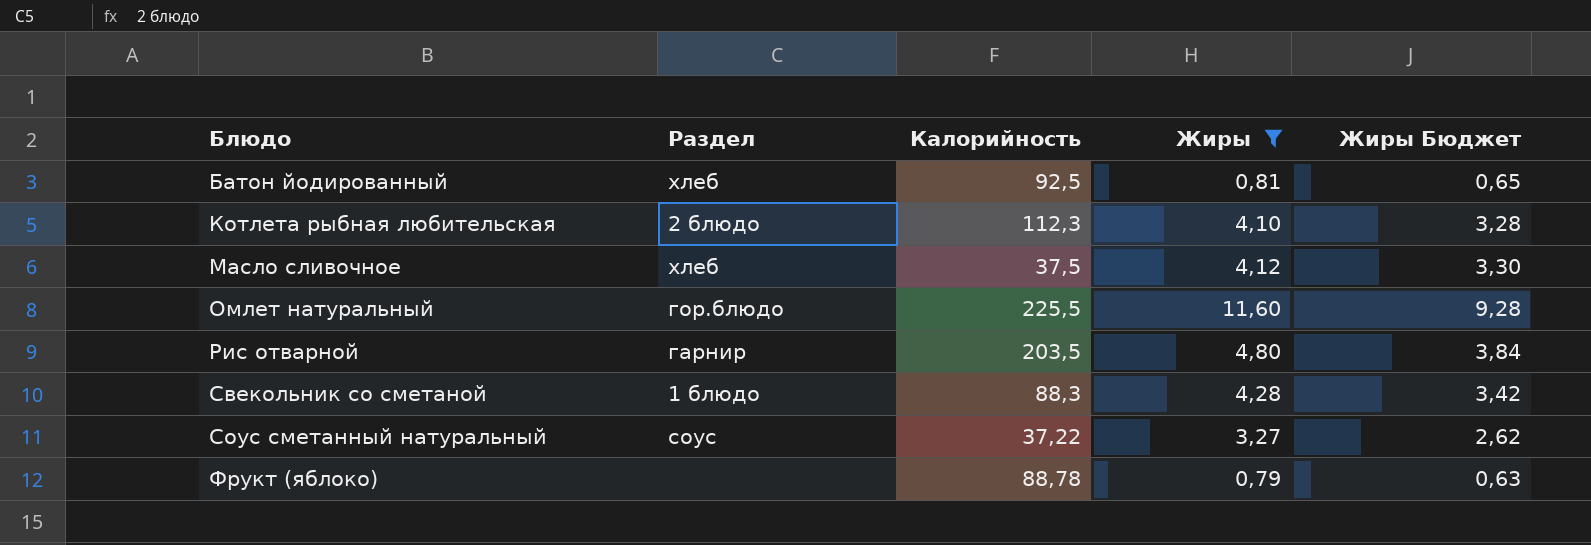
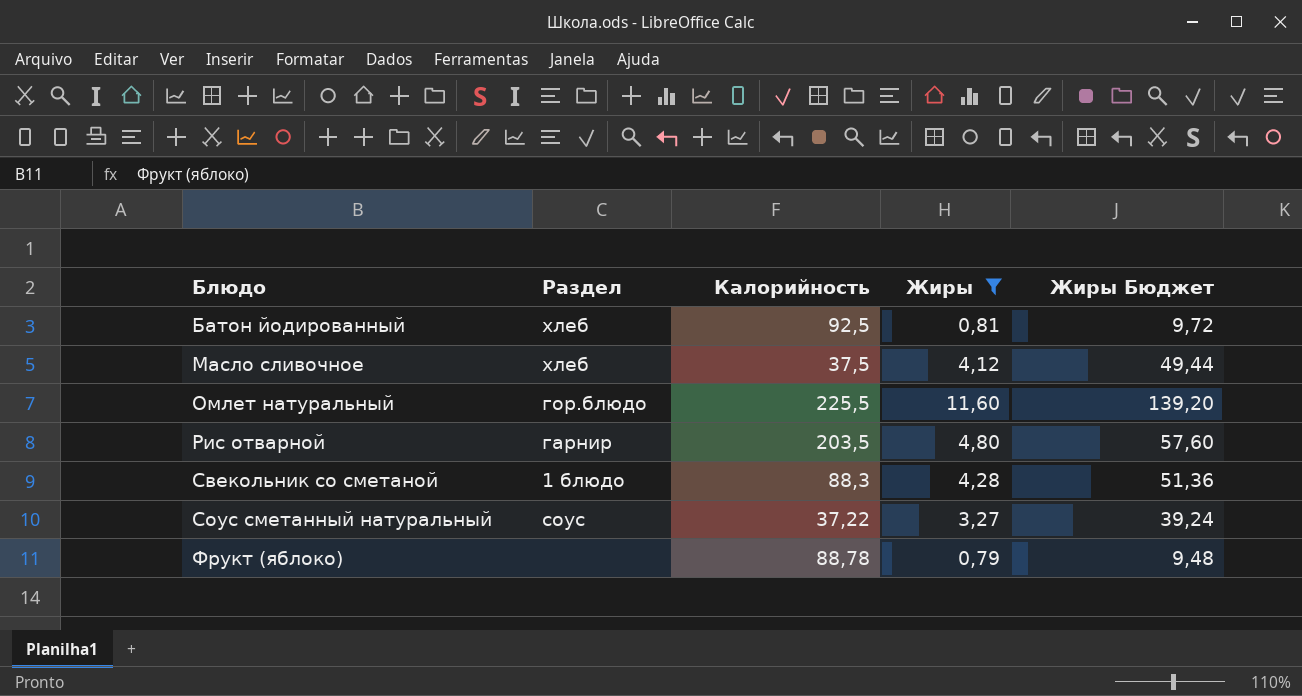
column Жиры Бюджет | formula: [Жиры] * 0,8 -> [Жиры] * 12
row Котлета рыбная любительская: 2 блюдо | 112,3 | 4,10 | 3,28 -> none

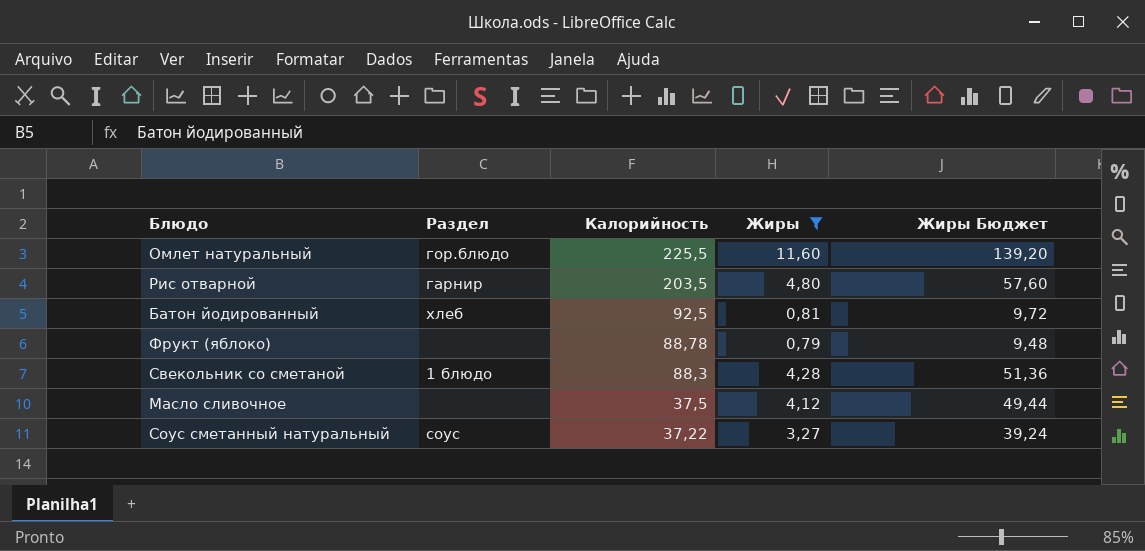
row order: Блюдо ascending -> Калорийность descending
Масло сливочное | Раздел: хлеб -> none

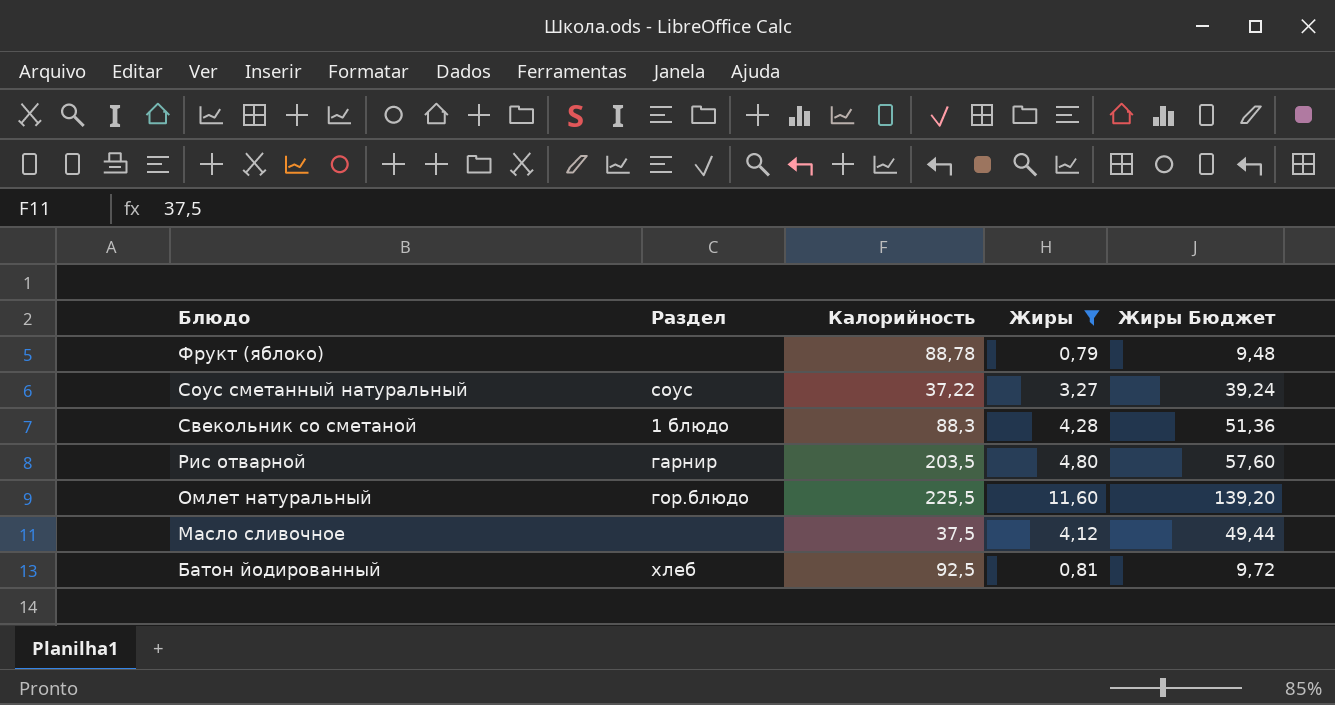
row order: Калорийность descending -> Блюдо descending

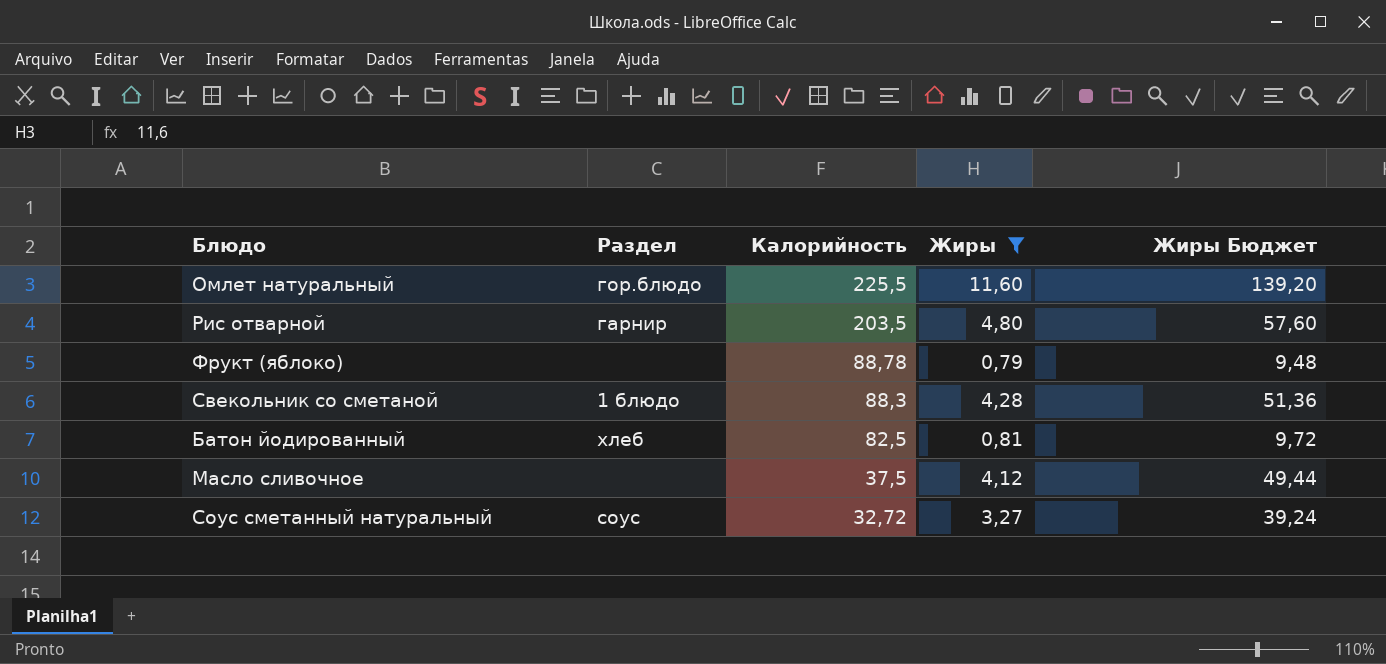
row order: Блюдо descending -> Калорийность descending
Батон йодированный | Калорийность: 92,5 -> 82,5
Соус сметанный натуральный | Калорийность: 37,22 -> 32,72

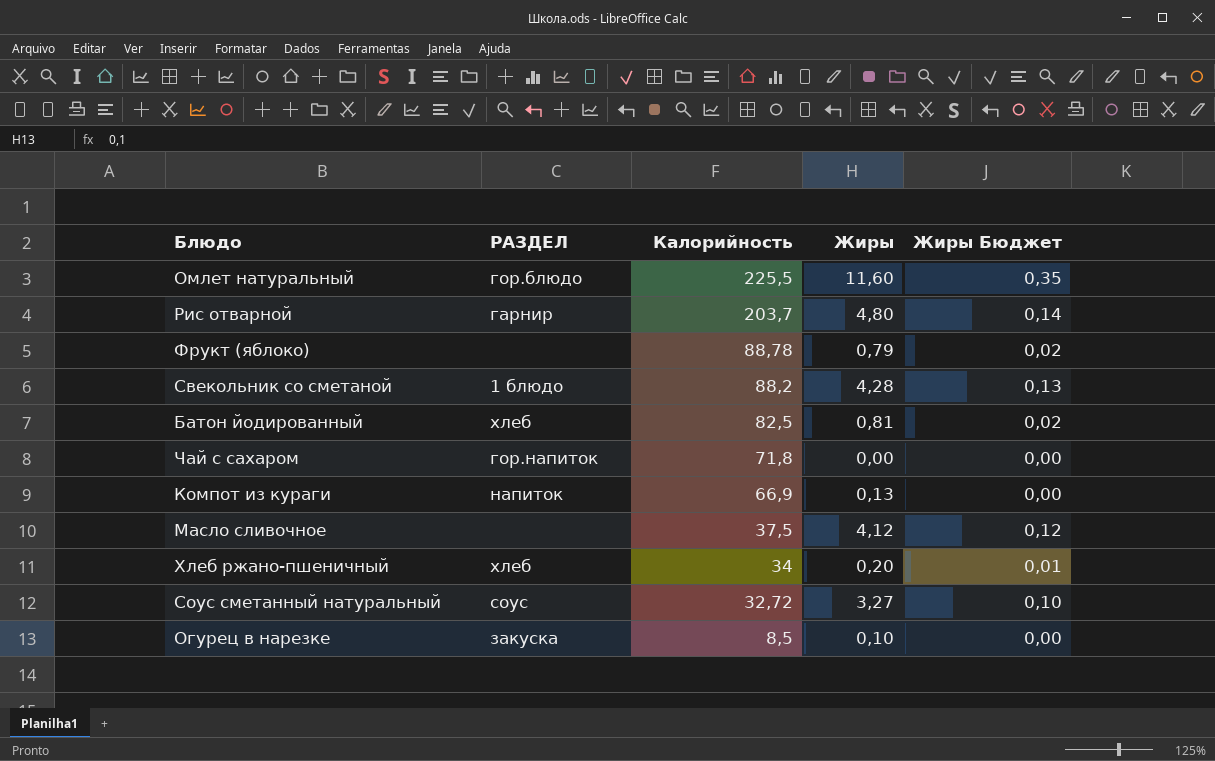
filter: Жиры >= 0,79 -> none
column name: Раздел -> РАЗДЕЛ
column Жиры Бюджет | formula: [Жиры] * 12 -> [Жиры] * 0,03
Рис отварной | Калорийность: 203,5 -> 203,7
Свекольник со сметаной | Калорийность: 88,3 -> 88,2

